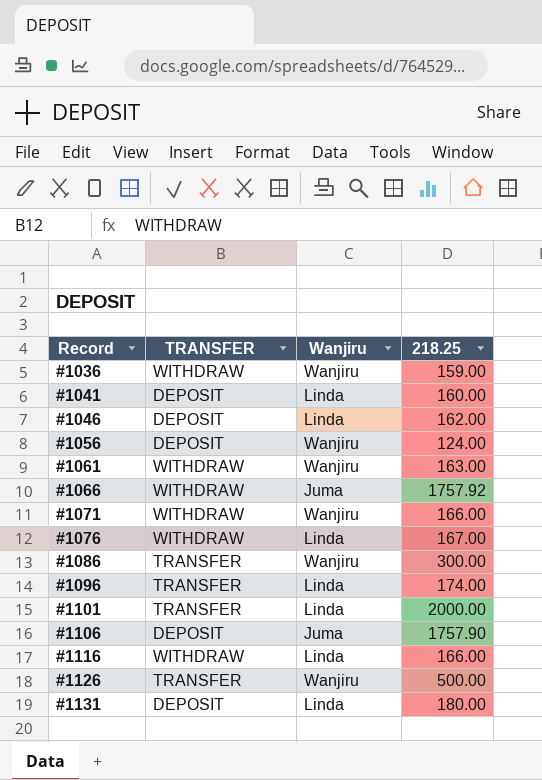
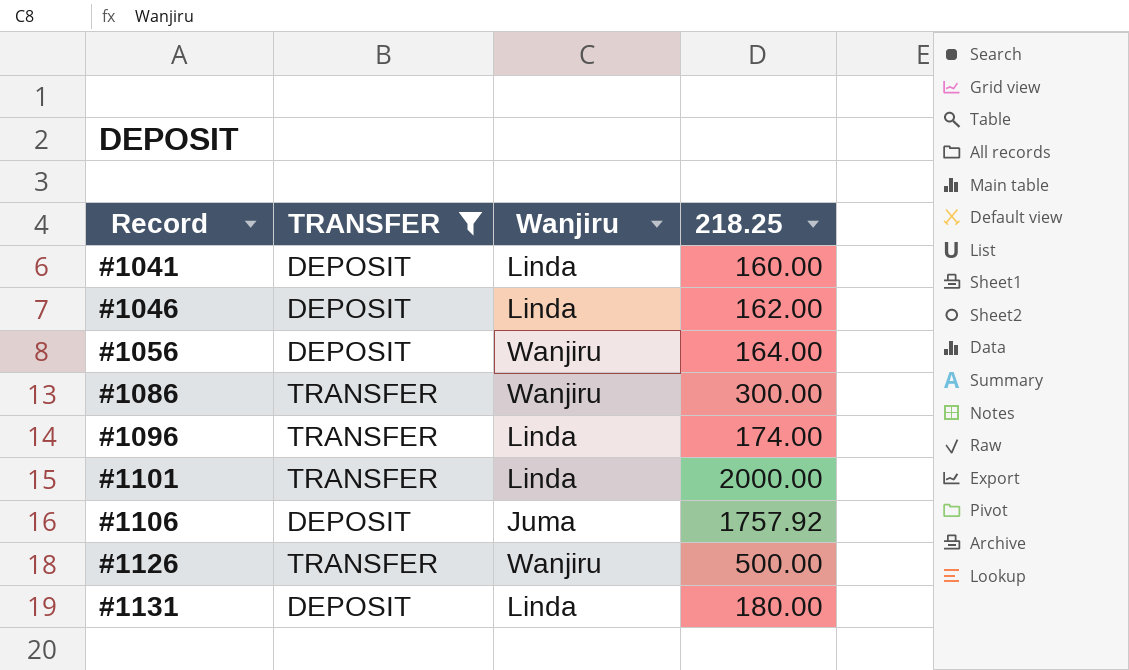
filter: none -> TRANSFER != WITHDRAW
#1056 | 218.25: 124.00 -> 164.00
#1106 | 218.25: 1757.90 -> 1757.92

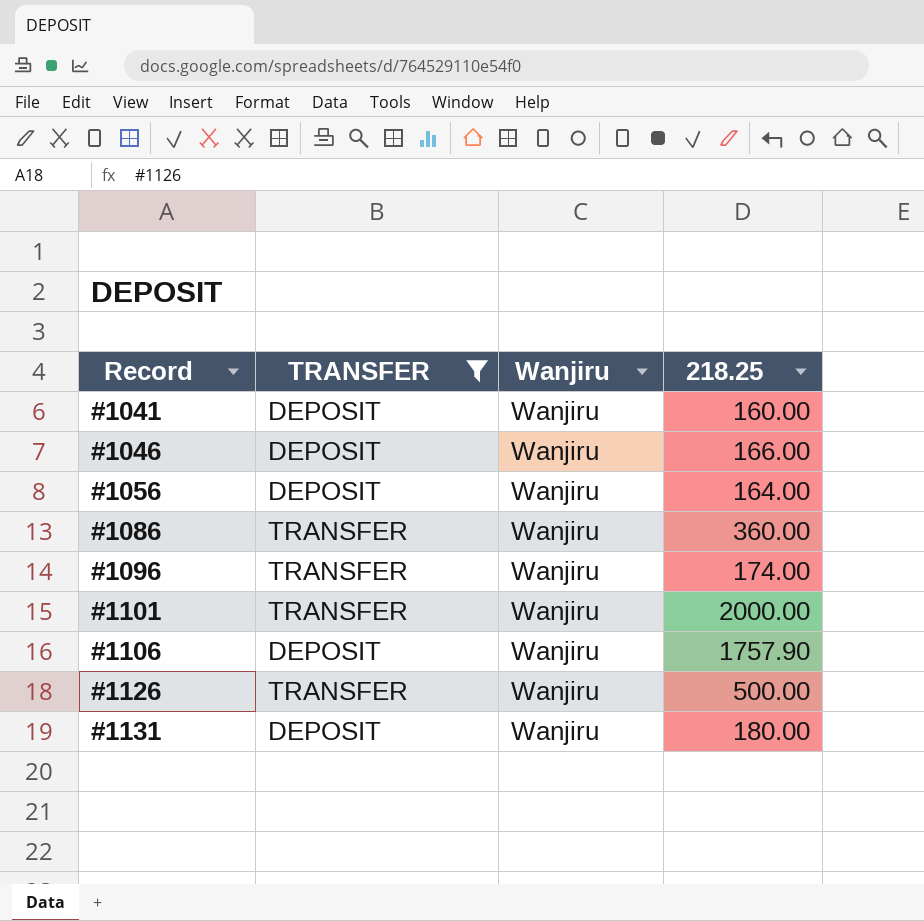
#1041 | Wanjiru: Linda -> Wanjiru
#1046 | Wanjiru: Linda -> Wanjiru
#1046 | 218.25: 162.00 -> 166.00
#1086 | 218.25: 300.00 -> 360.00
#1096 | Wanjiru: Linda -> Wanjiru
#1101 | Wanjiru: Linda -> Wanjiru
#1106 | Wanjiru: Juma -> Wanjiru
#1106 | 218.25: 1757.92 -> 1757.90
#1131 | Wanjiru: Linda -> Wanjiru

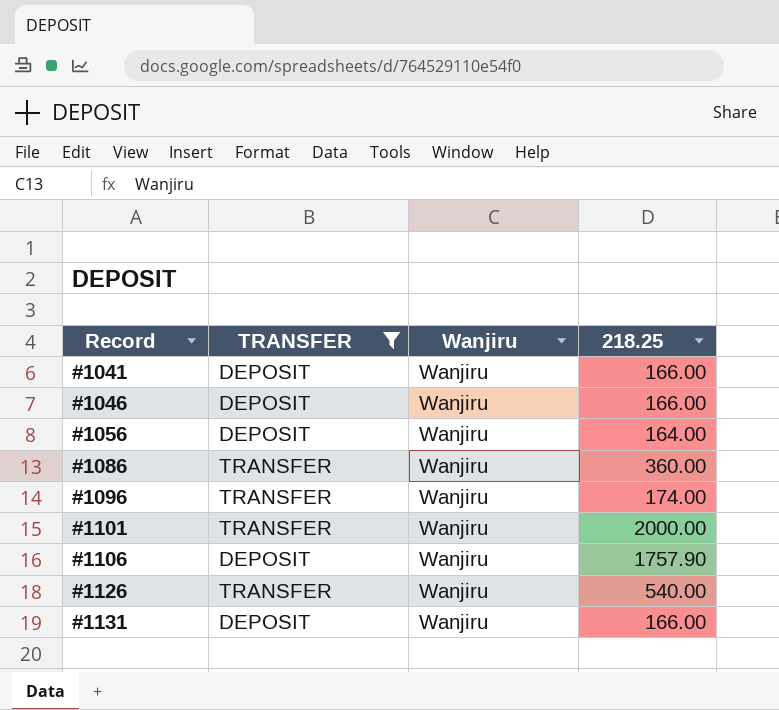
#1041 | 218.25: 160.00 -> 166.00
#1126 | 218.25: 500.00 -> 540.00
#1131 | 218.25: 180.00 -> 166.00

